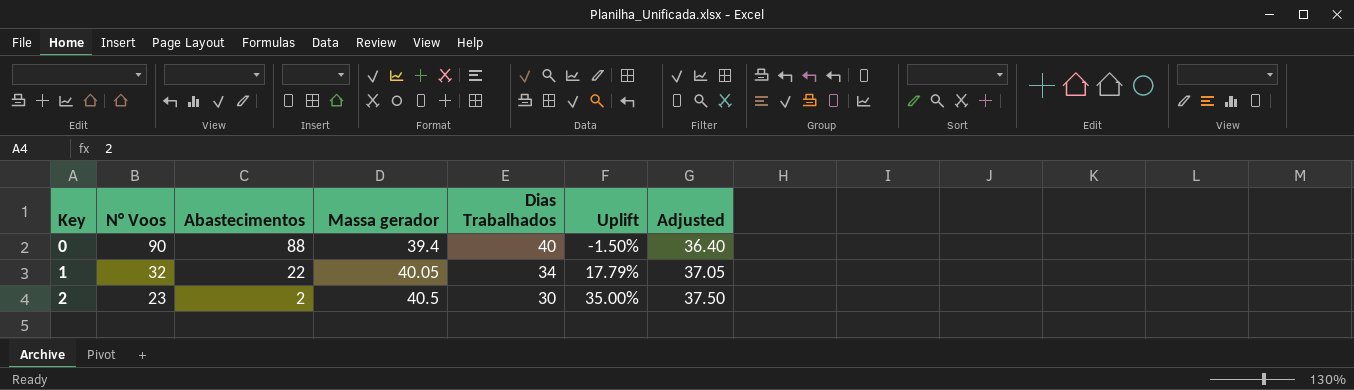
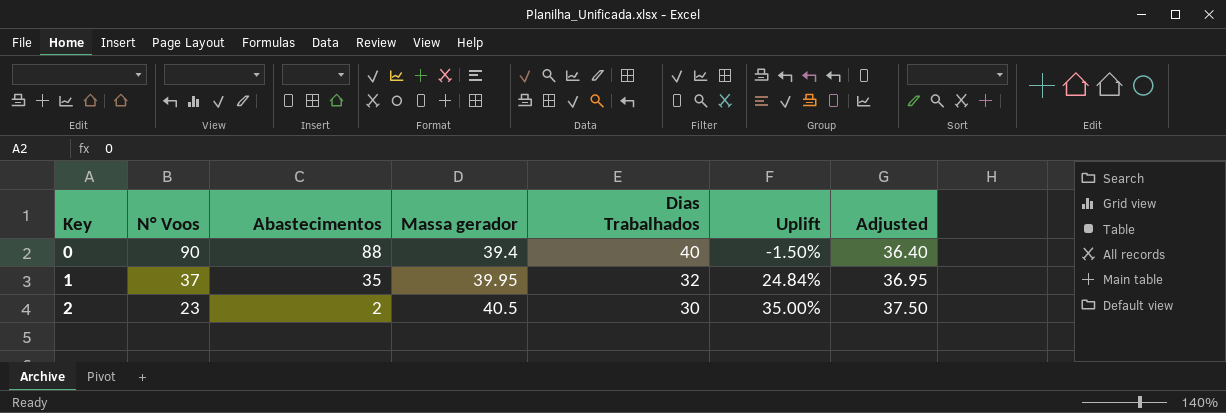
1 | N° Voos: 32 -> 37
1 | Abastecimentos: 22 -> 35
1 | Massa gerador: 40.05 -> 39.95
1 | Dias Trabalhados: 34 -> 32
1 | Uplift: 17.79% -> 24.84%
1 | Adjusted: 37.05 -> 36.95

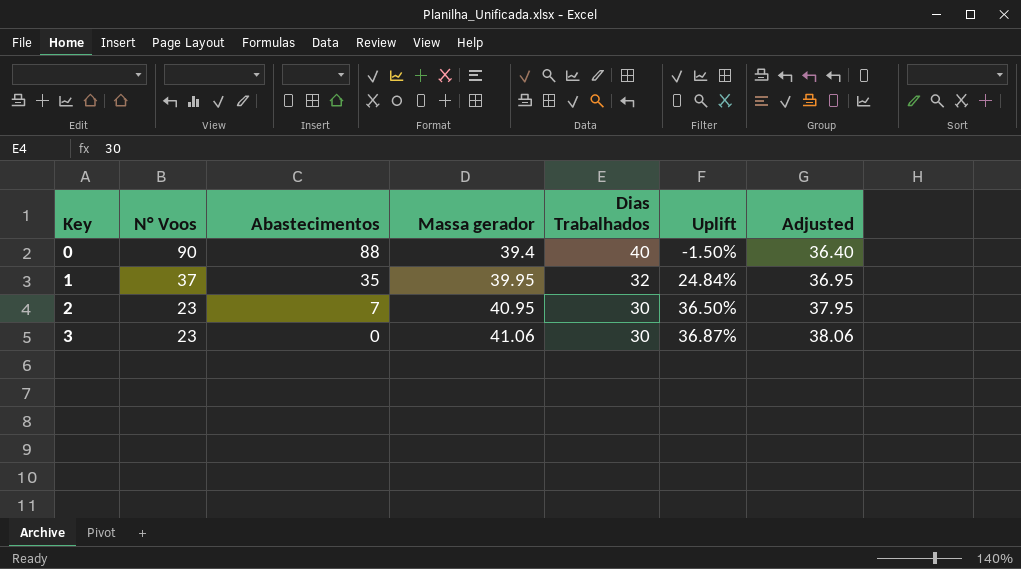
2 | Abastecimentos: 2 -> 7
2 | Massa gerador: 40.5 -> 40.95
2 | Uplift: 35.00% -> 36.50%
2 | Adjusted: 37.50 -> 37.95
row 3: none -> 23 | 0 | 41.06 | 30 | 36.87% | 38.06

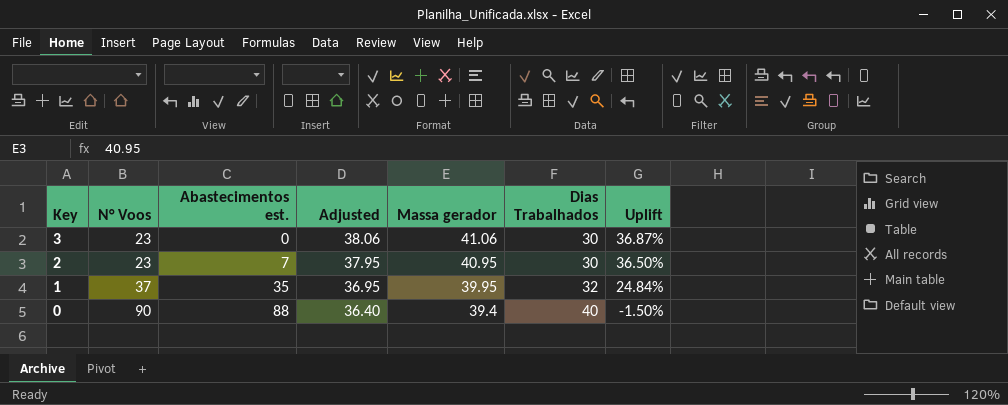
row order: Key ascending -> Key descending
column name: Abastecimentos -> Abastecimentos est.
column Adjusted | position: 7 -> 4

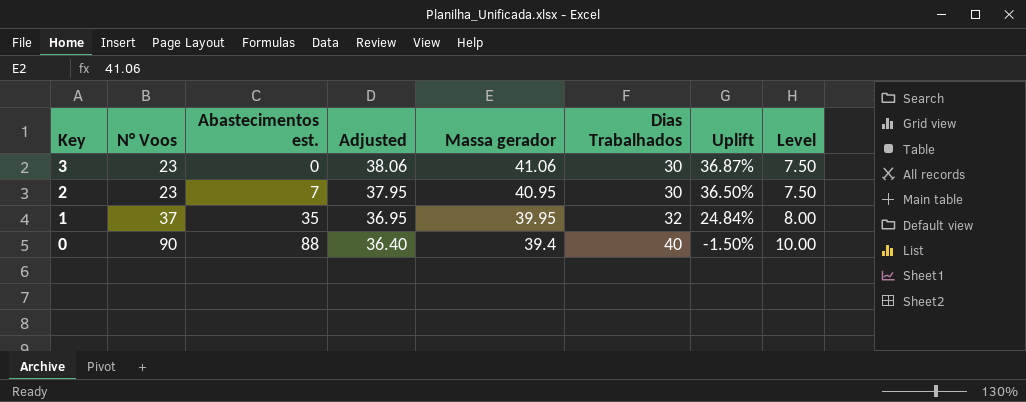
column Level | formula: none -> [Dias Trabalhados] * 0.25

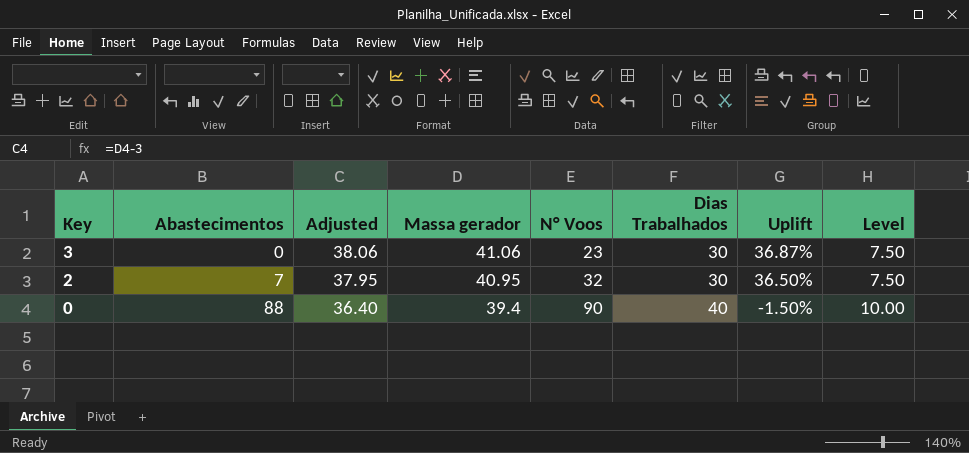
column name: Abastecimentos est. -> Abastecimentos
column N° Voos | position: 2 -> 5
row 1: 37 | 35 | 36.95 | 39.95 | 32 | 24.84% | 8.00 -> none
2 | N° Voos: 23 -> 32

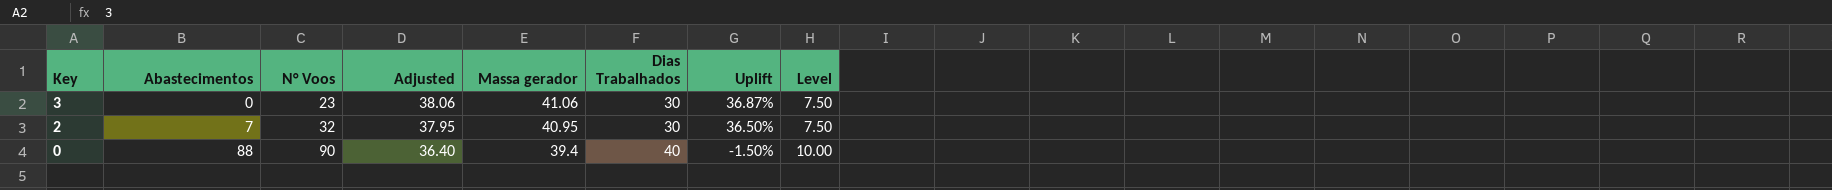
column N° Voos | position: 5 -> 3

